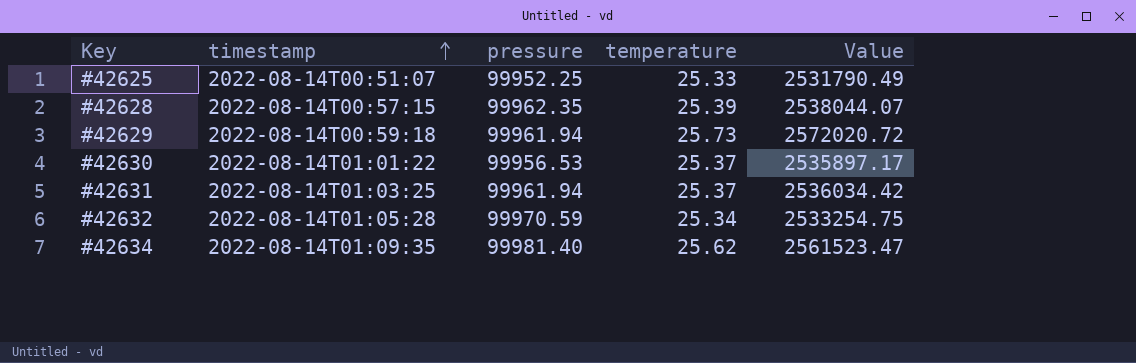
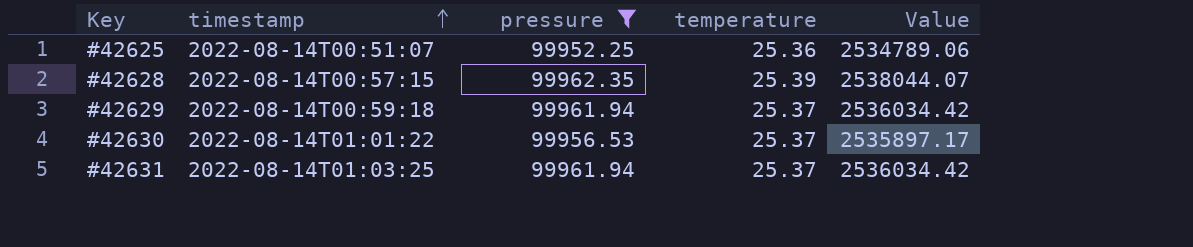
filter: none -> pressure <= 99962.35
#42625 | temperature: 25.33 -> 25.36
#42625 | Value: 2531790.49 -> 2534789.06
#42629 | temperature: 25.73 -> 25.37
#42629 | Value: 2572020.72 -> 2536034.42

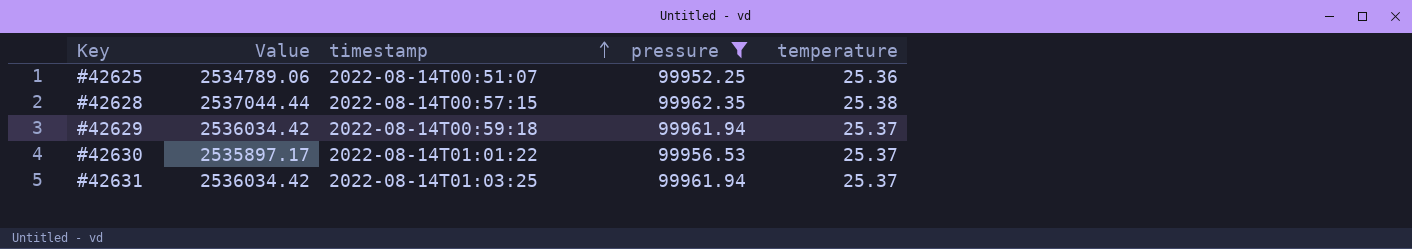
column Value | position: 5 -> 2
#42628 | Value: 2538044.07 -> 2537044.44
#42628 | temperature: 25.39 -> 25.38

